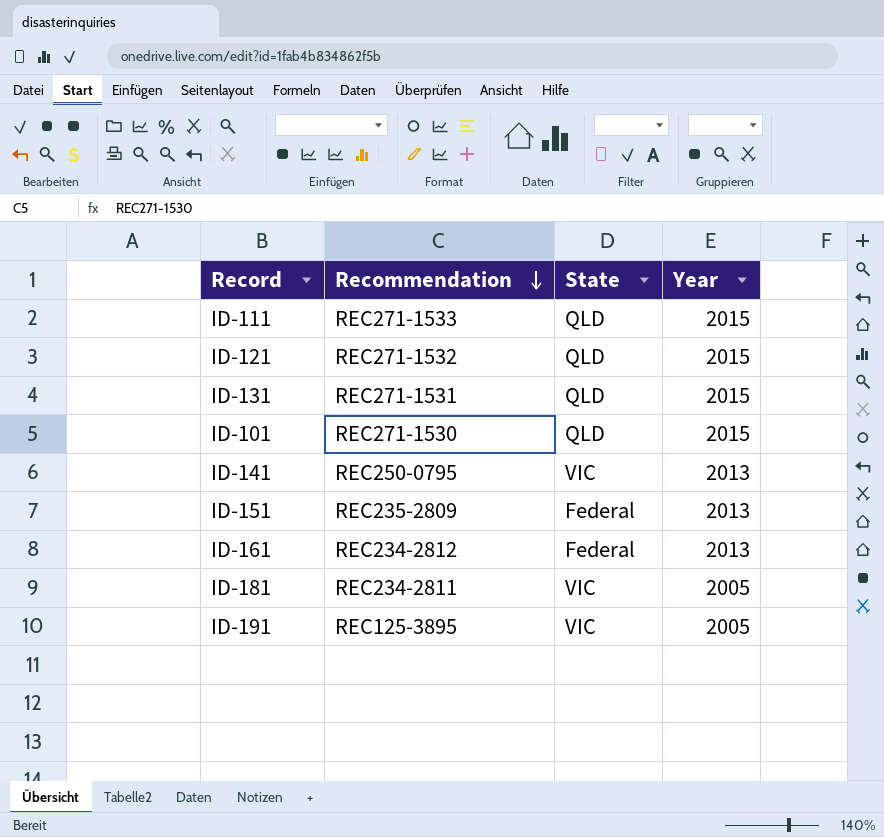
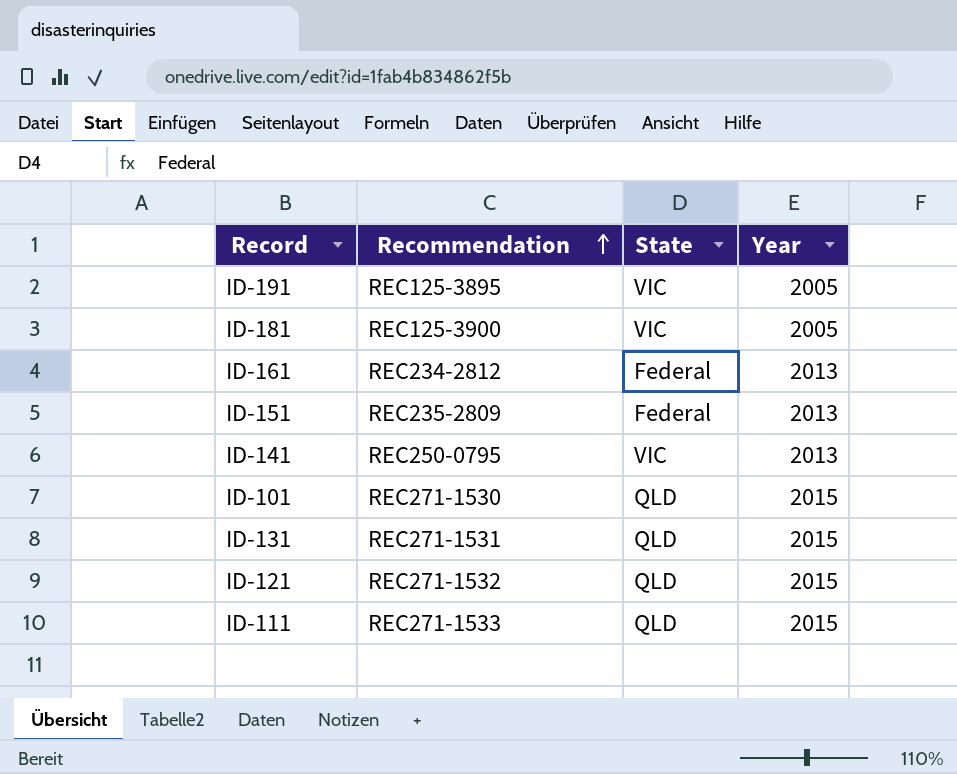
row order: Recommendation descending -> Recommendation ascending
ID-181 | Recommendation: REC234-2811 -> REC125-3900

